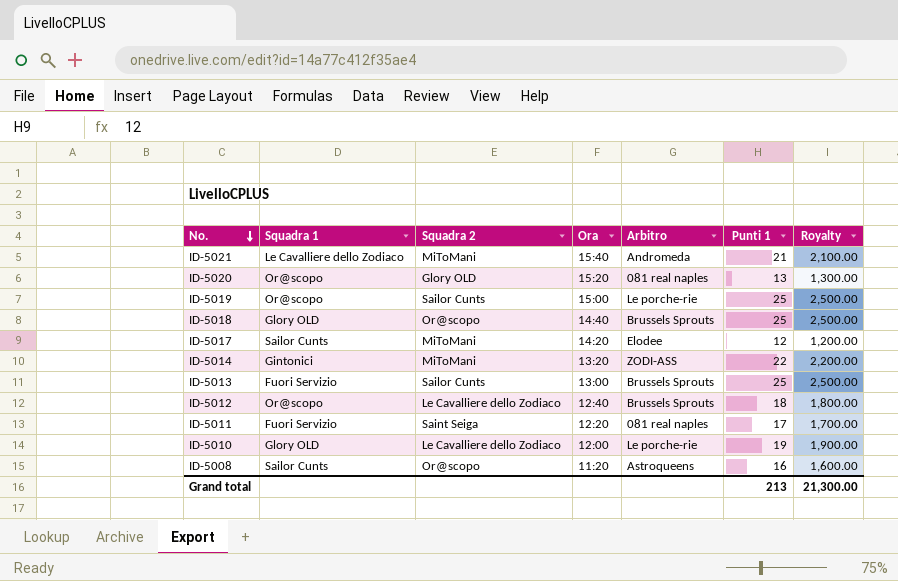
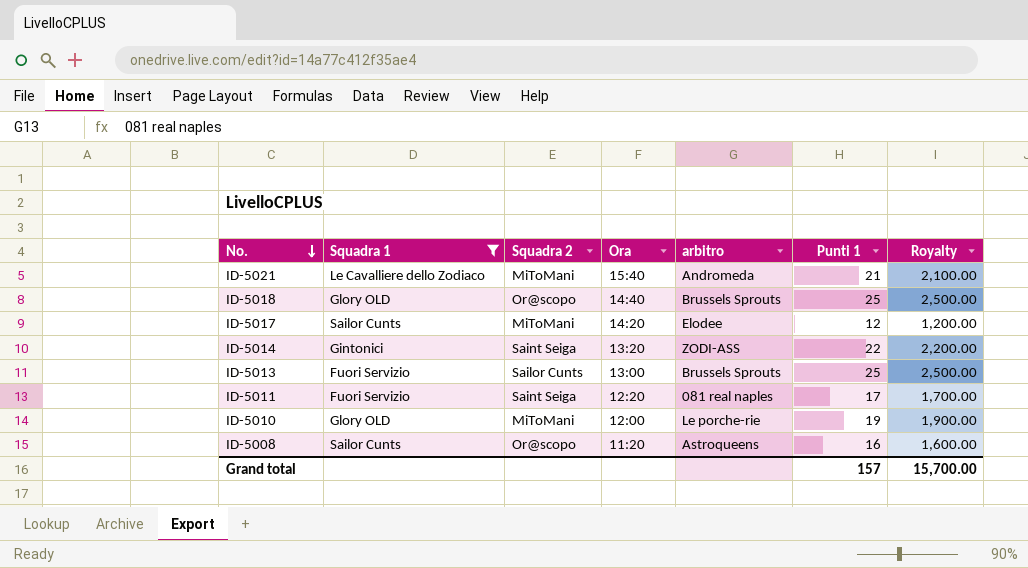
filter: none -> Squadra 1 != Or@scopo
column name: Arbitro -> arbitro
ID-5014 | Squadra 2: MiToMani -> Saint Seiga
ID-5010 | Squadra 2: Le Cavalliere dello Zodiaco -> MiToMani
Grand total | Punti 1: 213 -> 157
Grand total | Royalty: 21,300.00 -> 15,700.00

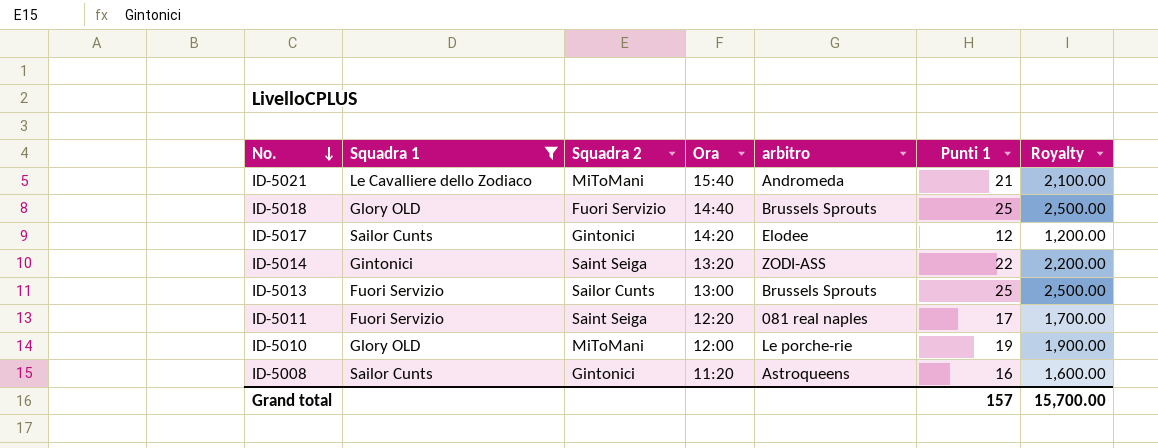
ID-5018 | Squadra 2: Or@scopo -> Fuori Servizio
ID-5017 | Squadra 2: MiToMani -> Gintonici
ID-5008 | Squadra 2: Or@scopo -> Gintonici

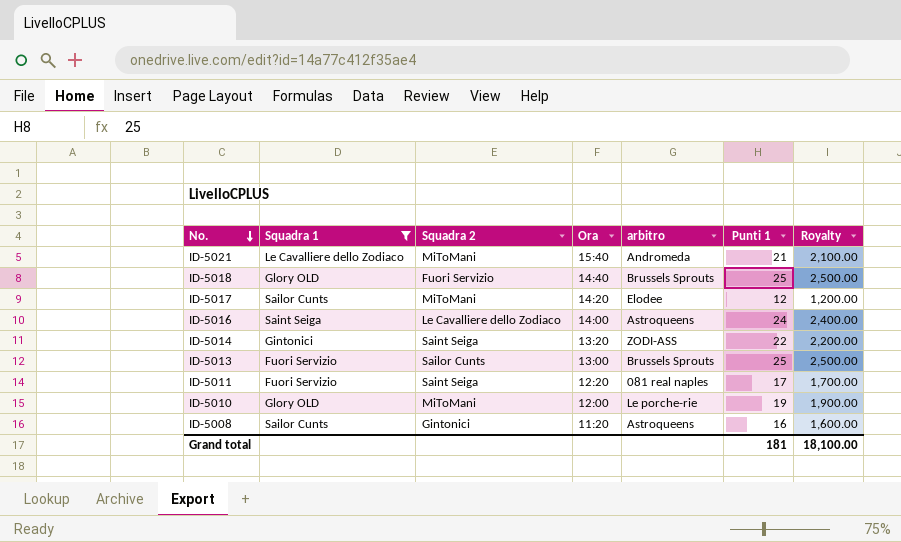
ID-5017 | Squadra 2: Gintonici -> MiToMani
row ID-5016: none -> Saint Seiga | Le Cavalliere dello Zodiaco | 14:00 | Astroqueens | 24 | 2,400.00
Grand total | Punti 1: 157 -> 181
Grand total | Royalty: 15,700.00 -> 18,100.00

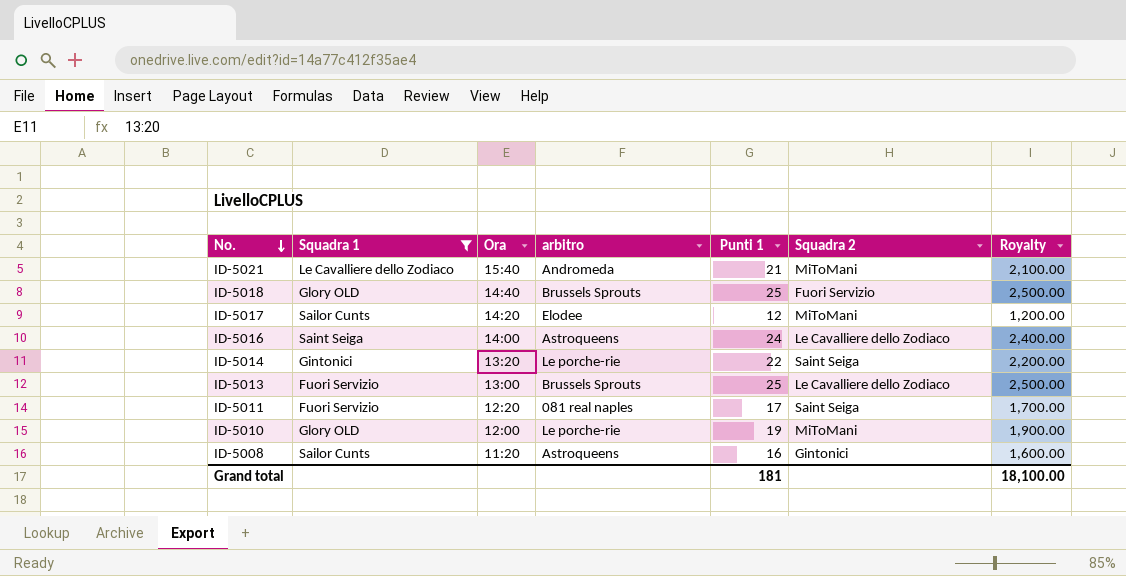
column Squadra 2 | position: 3 -> 6
ID-5014 | arbitro: ZODI-ASS -> Le porche-rie
ID-5013 | Squadra 2: Sailor Cunts -> Le Cavalliere dello Zodiaco

